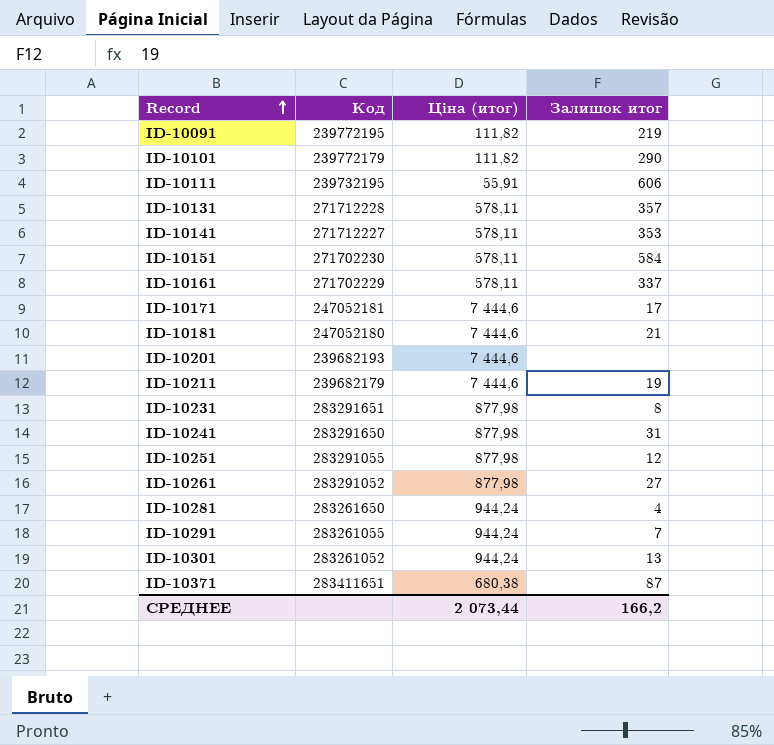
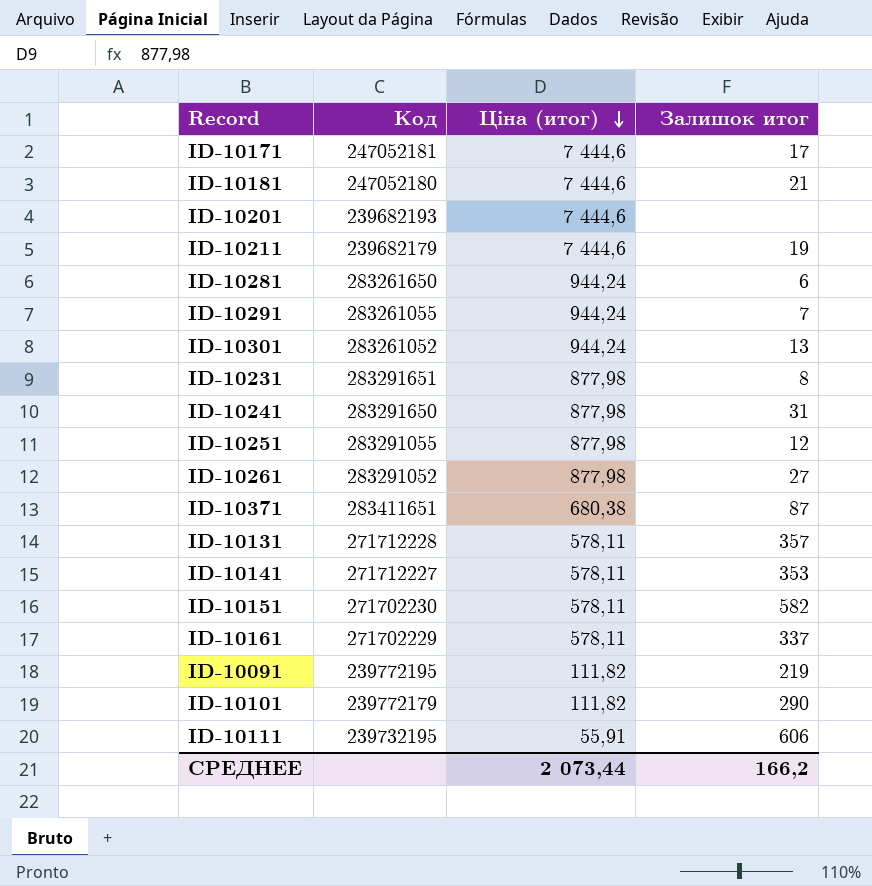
row order: Record ascending -> Ціна (итог) descending
ID-10281 | Залишок итог: 4 -> 6
ID-10151 | Залишок итог: 584 -> 582

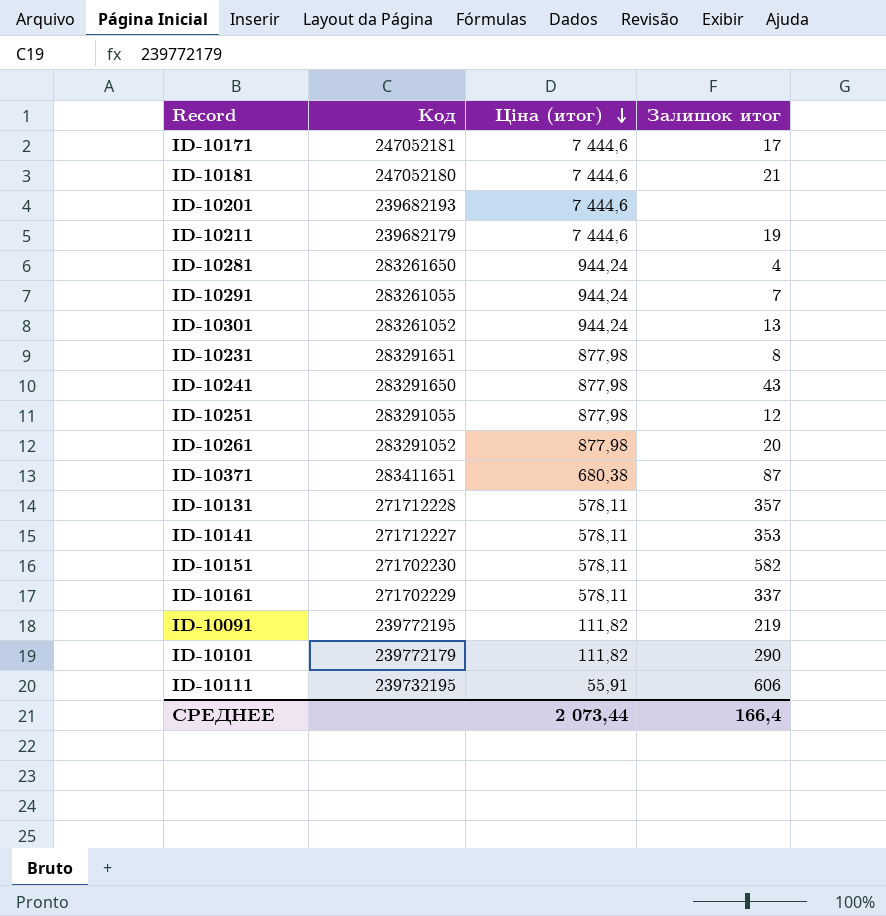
ID-10281 | Залишок итог: 6 -> 4
ID-10241 | Залишок итог: 31 -> 43
ID-10261 | Залишок итог: 27 -> 20
СРЕДНЕЕ | Залишок итог: 166,2 -> 166,4

